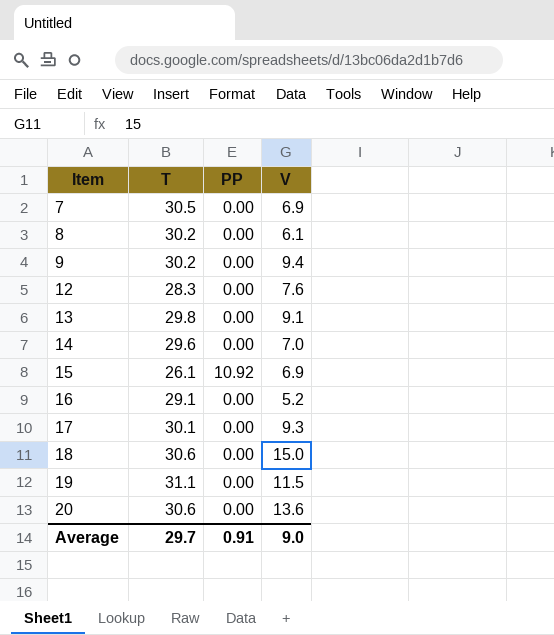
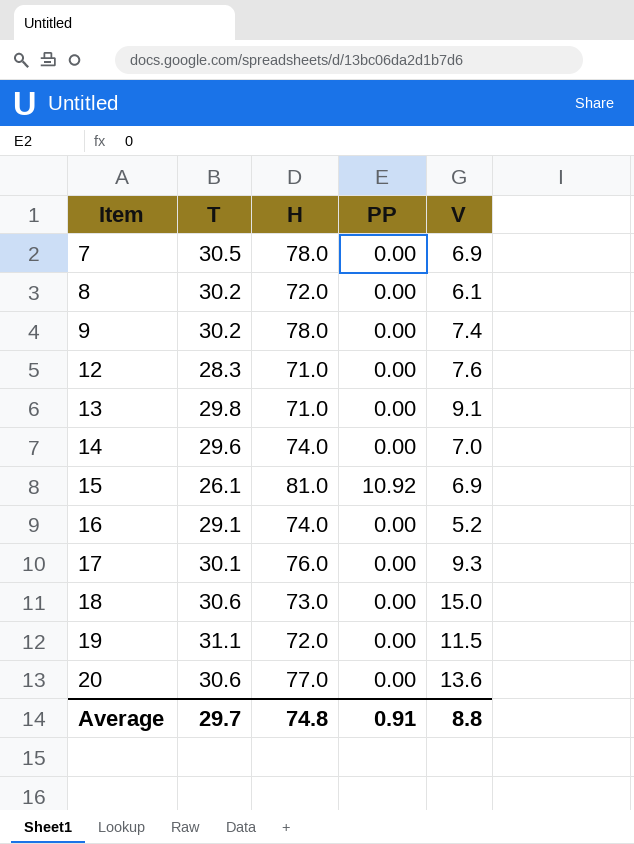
column H | position: none -> 3
9 | V: 9.4 -> 7.4
Average | V: 9.0 -> 8.8

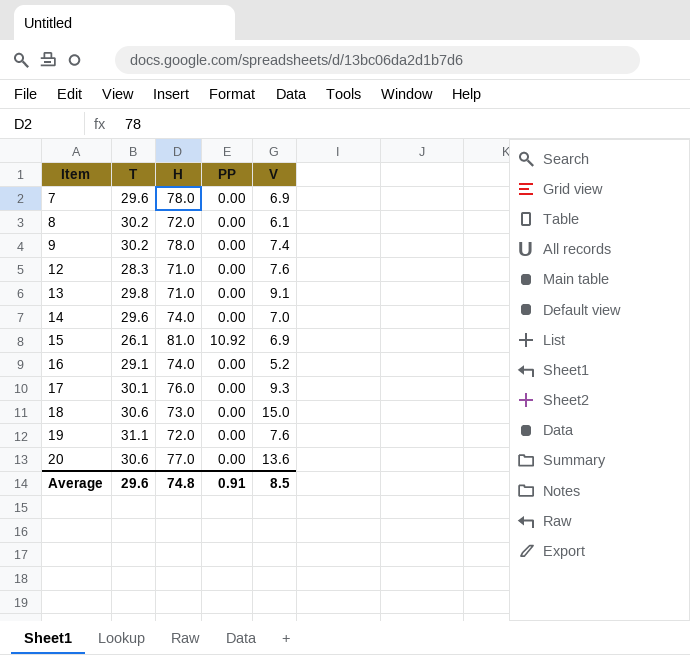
7 | T: 30.5 -> 29.6
19 | V: 11.5 -> 7.6
Average | T: 29.7 -> 29.6
Average | V: 8.8 -> 8.5

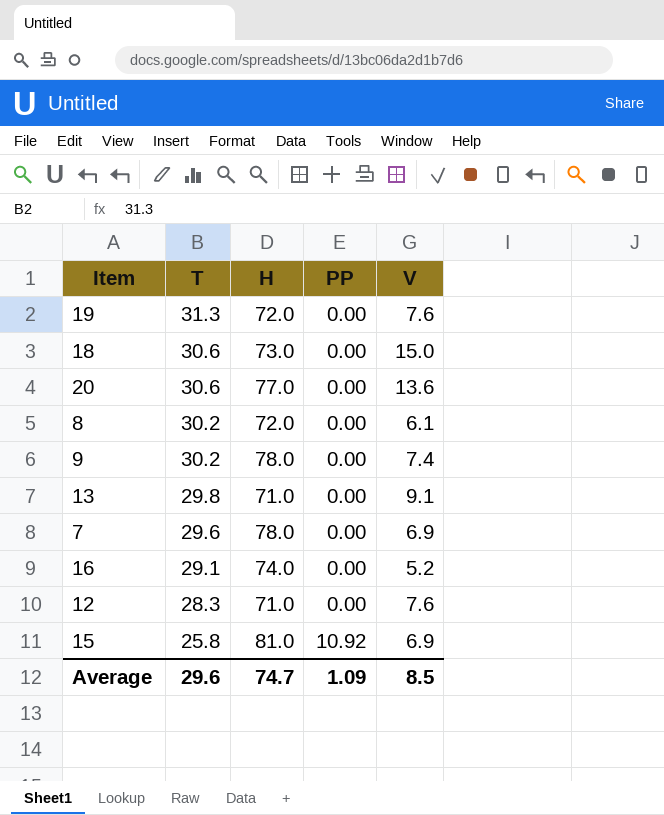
row order: Item ascending -> T descending
row 14: 29.6 | 74.0 | 0.00 | 7.0 -> none
row 17: 30.1 | 76.0 | 0.00 | 9.3 -> none
19 | T: 31.1 -> 31.3
15 | T: 26.1 -> 25.8
Average | H: 74.8 -> 74.7
Average | PP: 0.91 -> 1.09

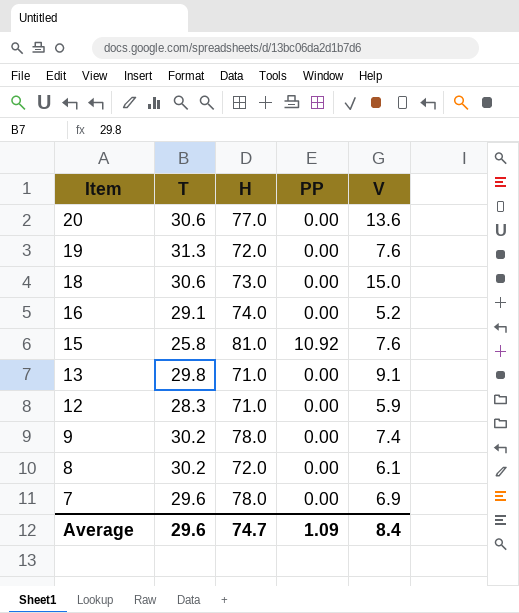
row order: T descending -> Item descending
15 | V: 6.9 -> 7.6
12 | V: 7.6 -> 5.9
Average | V: 8.5 -> 8.4

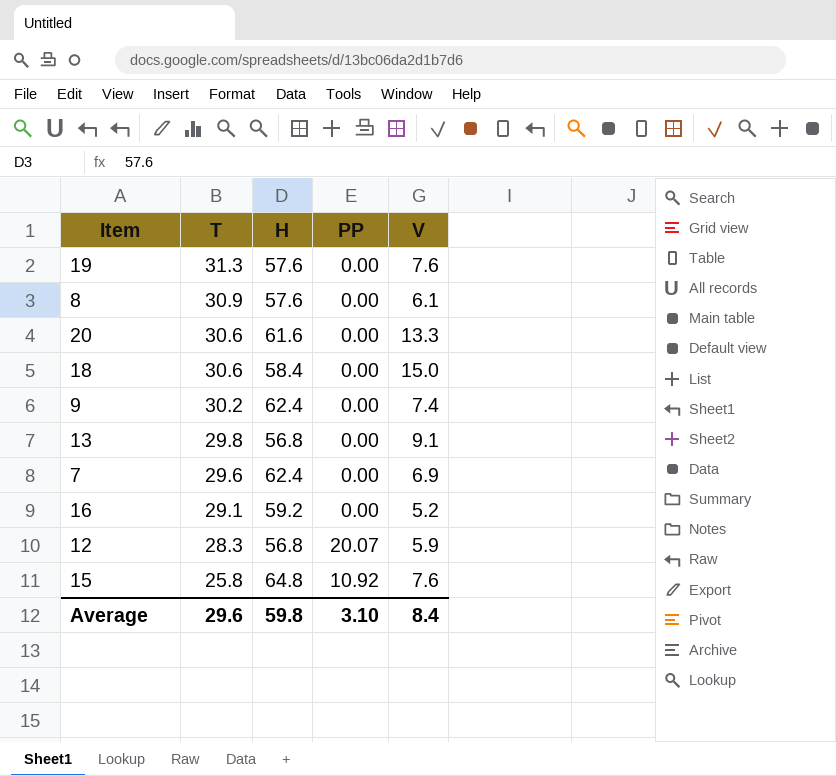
row order: Item descending -> T descending
19 | H: 72.0 -> 57.6
8 | T: 30.2 -> 30.9
8 | H: 72.0 -> 57.6
20 | H: 77.0 -> 61.6
20 | V: 13.6 -> 13.3
18 | H: 73.0 -> 58.4
9 | H: 78.0 -> 62.4
13 | H: 71.0 -> 56.8
7 | H: 78.0 -> 62.4
16 | H: 74.0 -> 59.2
12 | H: 71.0 -> 56.8
12 | PP: 0.00 -> 20.07
15 | H: 81.0 -> 64.8
Average | H: 74.7 -> 59.8
Average | PP: 1.09 -> 3.10

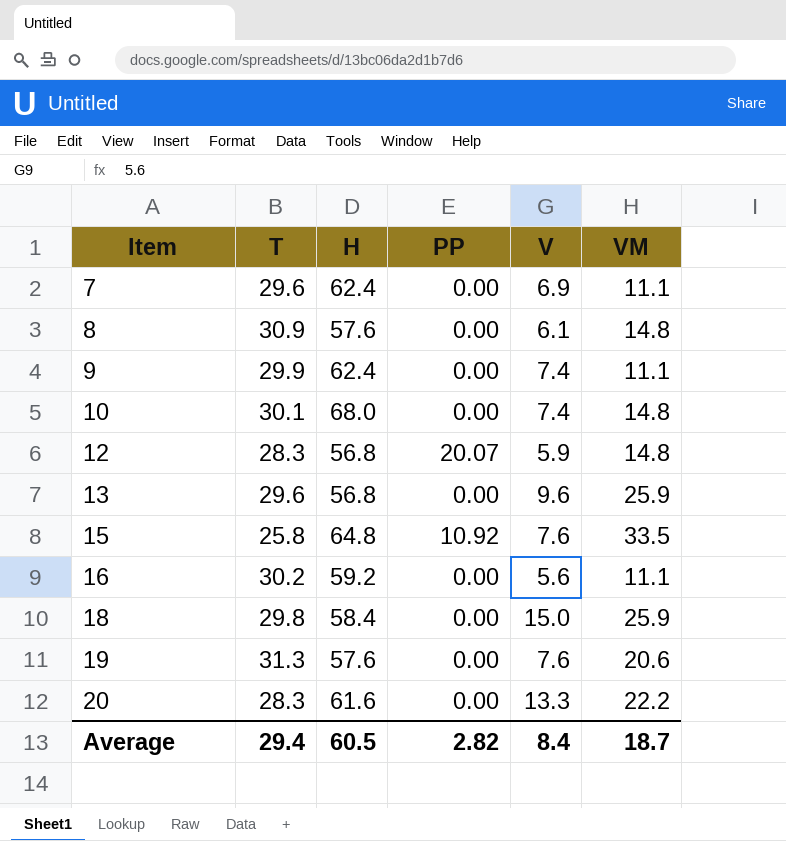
row order: T descending -> Item ascending
column VM | position: none -> 6
9 | T: 30.2 -> 29.9
row 10: none -> 30.1 | 68.0 | 0.00 | 7.4 | 14.8
13 | T: 29.8 -> 29.6
13 | V: 9.1 -> 9.6
16 | T: 29.1 -> 30.2
16 | V: 5.2 -> 5.6
18 | T: 30.6 -> 29.8
20 | T: 30.6 -> 28.3
Average | T: 29.6 -> 29.4
Average | H: 59.8 -> 60.5
Average | PP: 3.10 -> 2.82

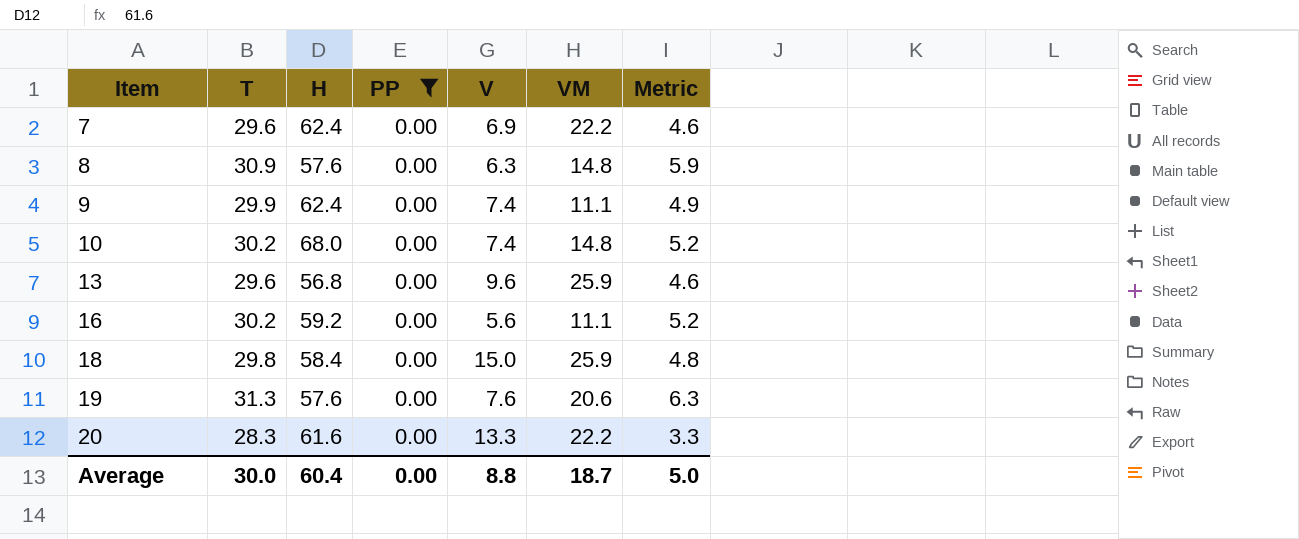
filter: none -> PP = 0.00
column Metric | formula: none -> [T] - 25
7 | VM: 11.1 -> 22.2
8 | V: 6.1 -> 6.3
10 | T: 30.1 -> 30.2
Average | T: 29.4 -> 30.0
Average | H: 60.5 -> 60.4
Average | PP: 2.82 -> 0.00
Average | V: 8.4 -> 8.8

